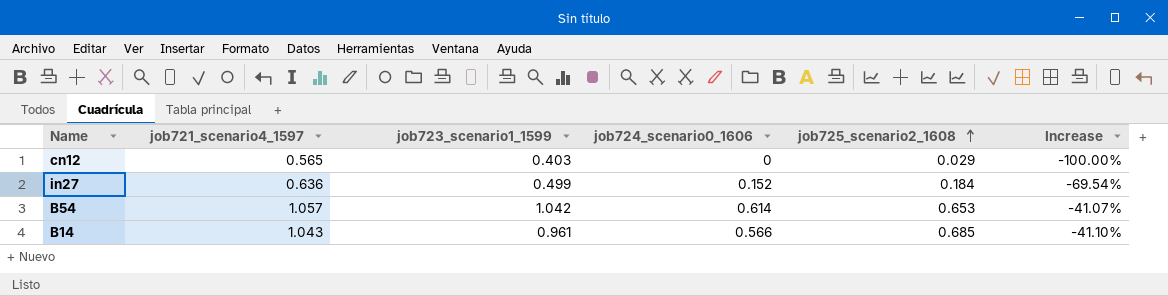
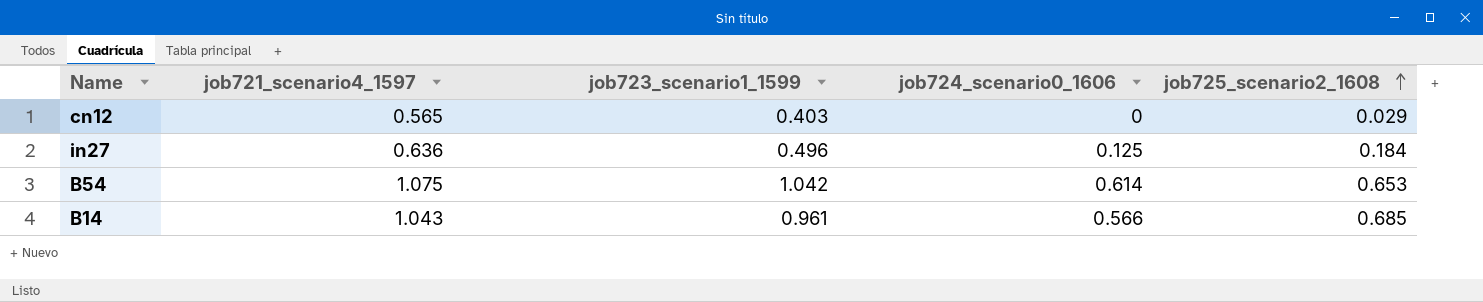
column Increase | formula: ([job724_scenario0_1606] - [job723_scenario1_1599]) / [job723_scenario1_1599] -> none
in27 | job723_scenario1_1599: 0.499 -> 0.496
in27 | job724_scenario0_1606: 0.152 -> 0.125
B54 | job721_scenario4_1597: 1.057 -> 1.075

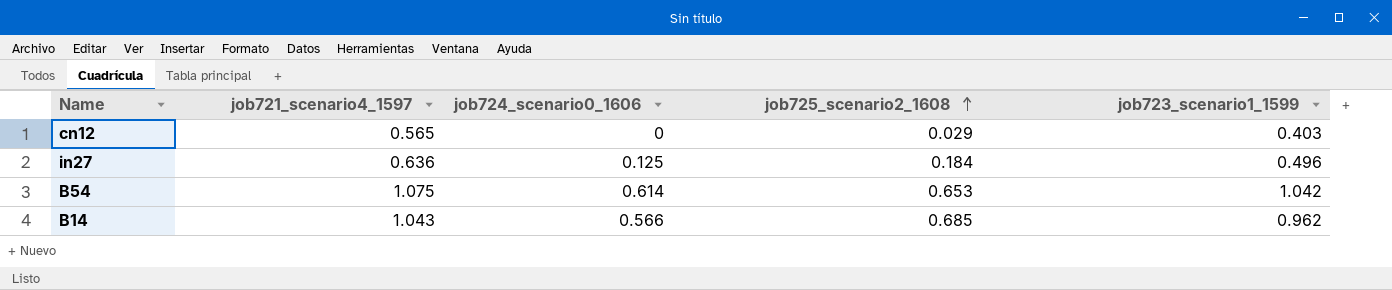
column job723_scenario1_1599 | position: 3 -> 5
B14 | job723_scenario1_1599: 0.961 -> 0.962

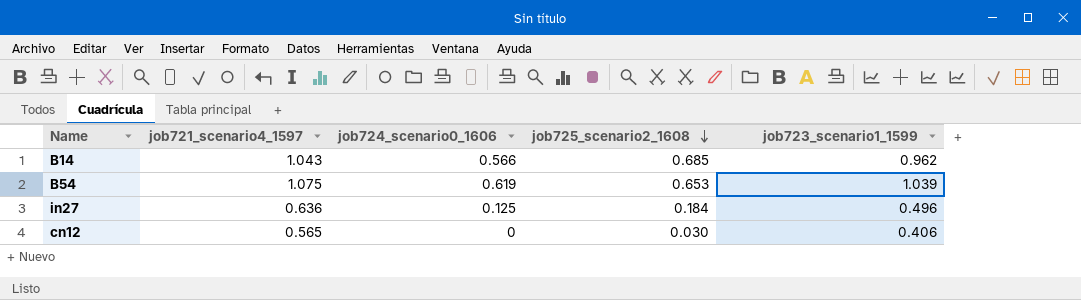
row order: job725_scenario2_1608 ascending -> job725_scenario2_1608 descending
B54 | job724_scenario0_1606: 0.614 -> 0.619
B54 | job723_scenario1_1599: 1.042 -> 1.039
cn12 | job725_scenario2_1608: 0.029 -> 0.030
cn12 | job723_scenario1_1599: 0.403 -> 0.406

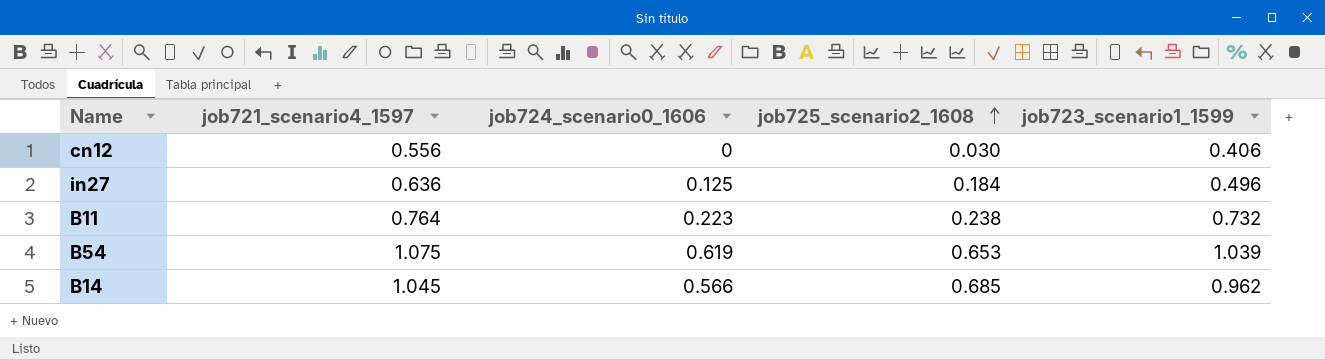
row order: job725_scenario2_1608 descending -> job725_scenario2_1608 ascending
cn12 | job721_scenario4_1597: 0.565 -> 0.556
row B11: none -> 0.764 | 0.223 | 0.238 | 0.732
B14 | job721_scenario4_1597: 1.043 -> 1.045

